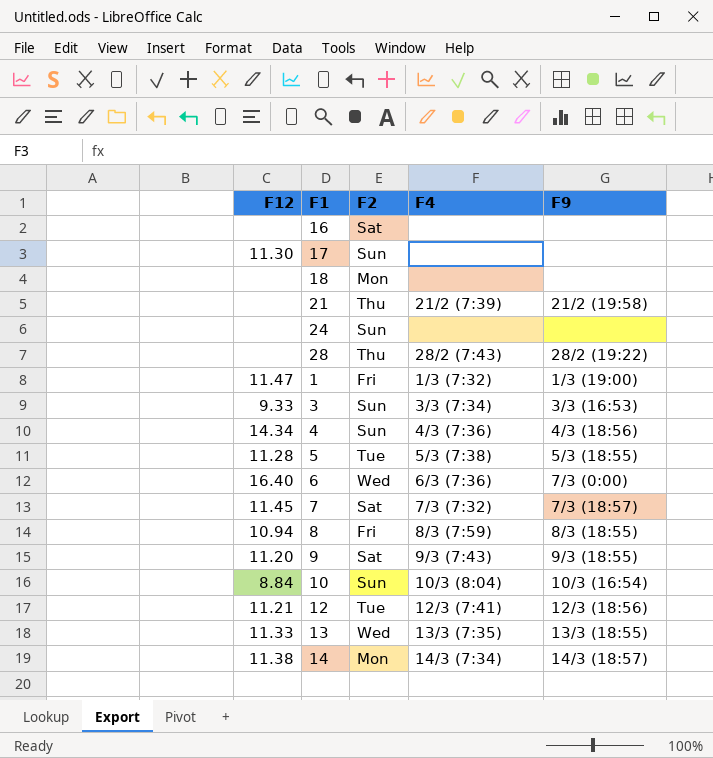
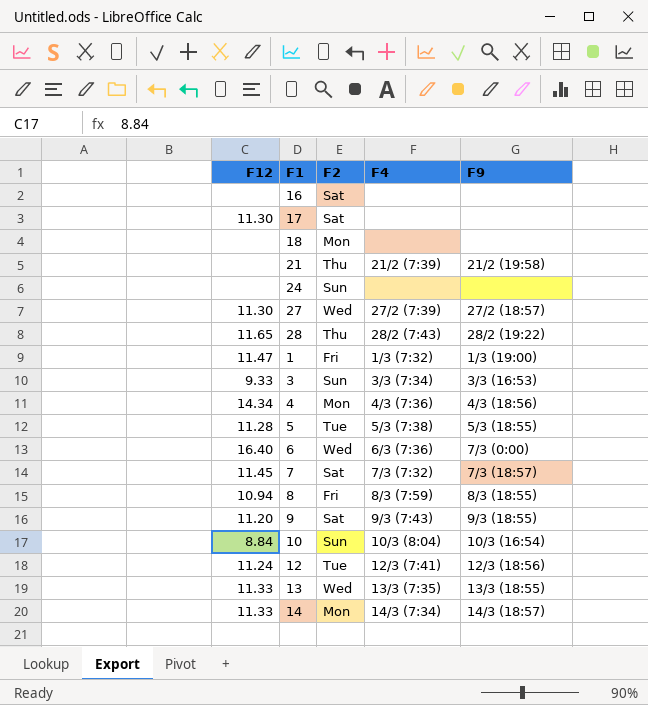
17 | F2: Sun -> Sat
row 27: none -> 11.30 | Wed | 27/2 (7:39) | 27/2 (18:57)
28 | F12: none -> 11.65
4 | F2: Sun -> Mon
12 | F12: 11.21 -> 11.24
14 | F12: 11.38 -> 11.33

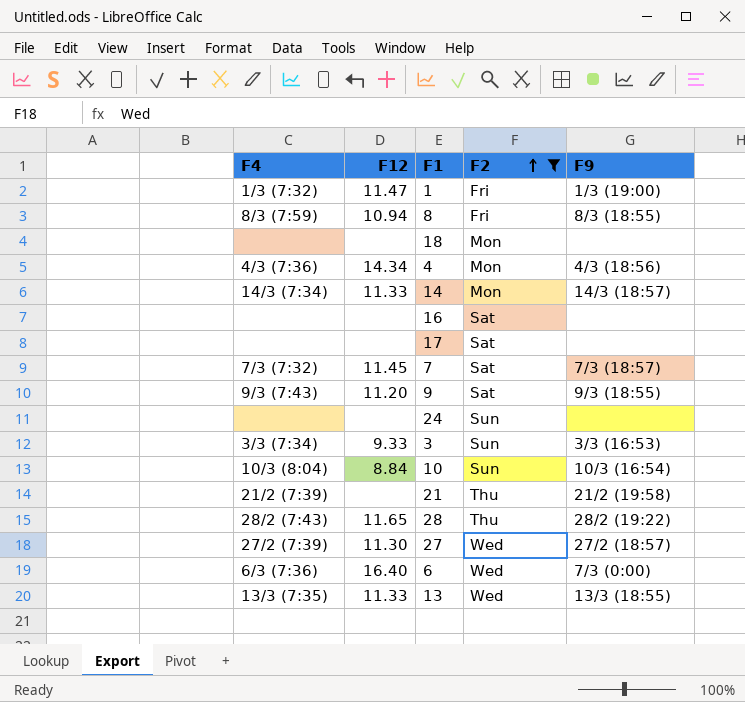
filter: none -> F2 != Tue
row order: none -> F2 ascending
column F4 | position: 4 -> 1
17 | F12: 11.30 -> none

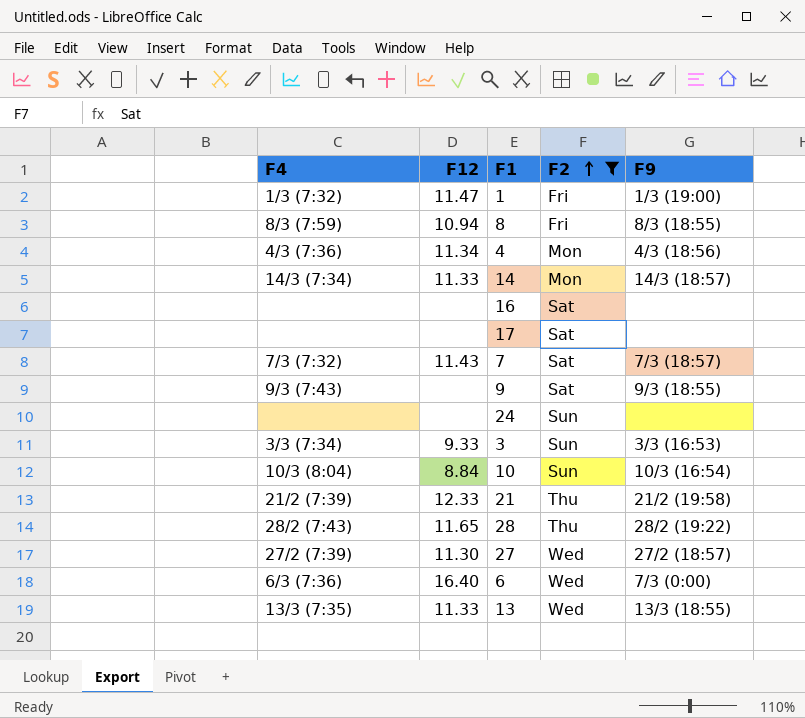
row 18: none | none | Mon | none -> none
4 | F12: 14.34 -> 11.34
7 | F12: 11.45 -> 11.43
9 | F12: 11.20 -> none
21 | F12: none -> 12.33

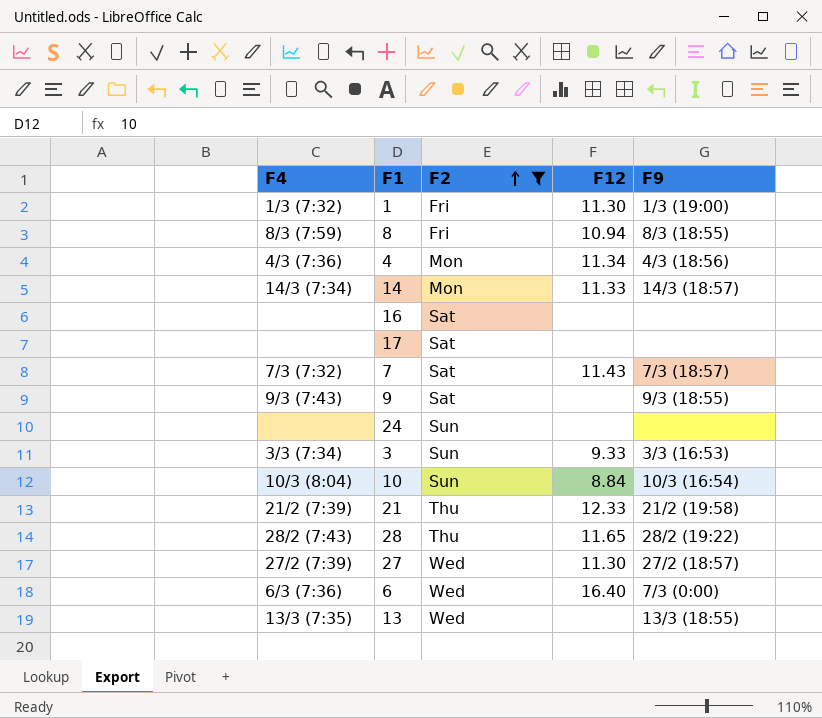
column F12 | position: 2 -> 4
1 | F12: 11.47 -> 11.30
13 | F12: 11.33 -> none

